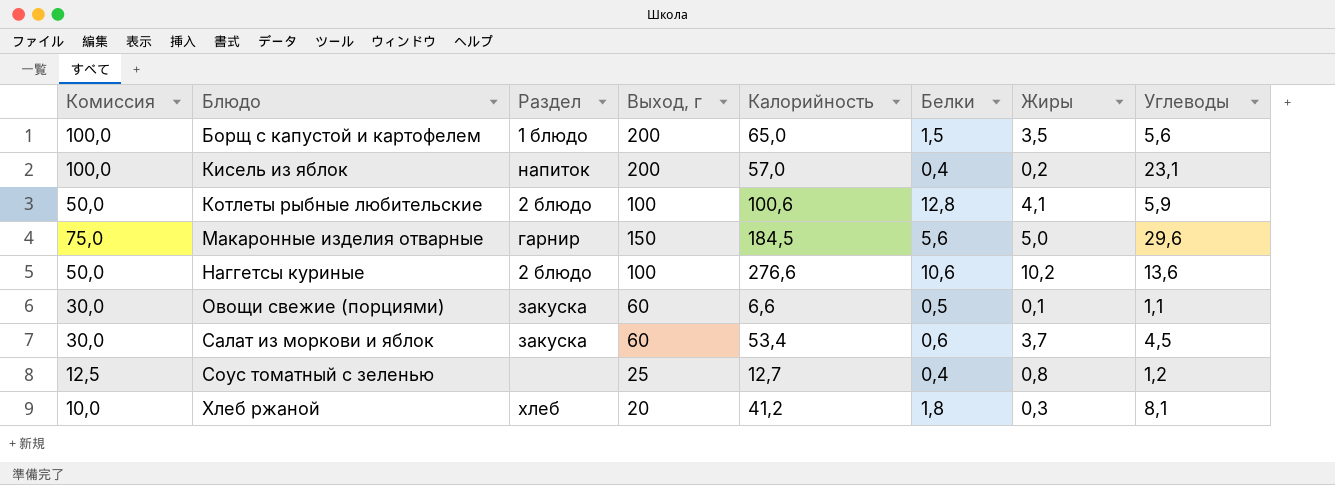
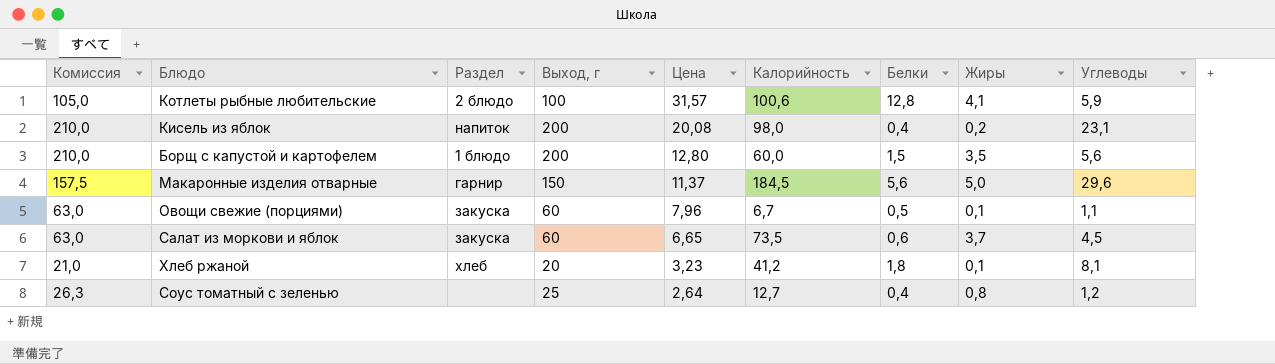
row order: Блюдо ascending -> Цена descending
column Комиссия | formula: [Выход, г] * 0,5 -> [Выход, г] * 1,05
column Цена | position: none -> 5
row Наггетсы куриные: 50,0 | 2 блюдо | 100 | 276,6 | 10,6 | 10,2 | 13,6 -> none
Кисель из яблок | Калорийность: 57,0 -> 98,0
Борщ с капустой и картофелем | Калорийность: 65,0 -> 60,0
Овощи свежие (порциями) | Калорийность: 6,6 -> 6,7
Салат из моркови и яблок | Калорийность: 53,4 -> 73,5
Хлеб ржаной | Жиры: 0,3 -> 0,1

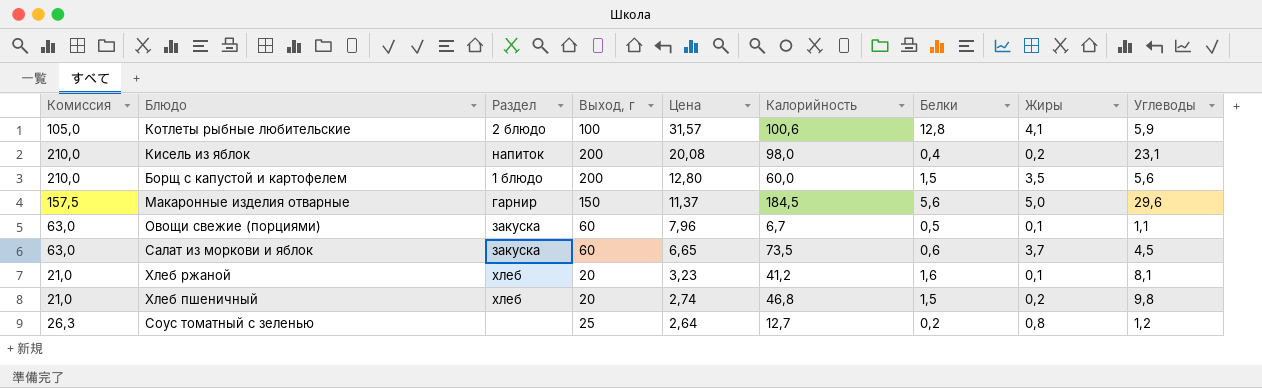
Хлеб ржаной | Белки: 1,8 -> 1,6
row Хлеб пшеничный: none -> 21,0 | хлеб | 20 | 2,74 | 46,8 | 1,5 | 0,2 | 9,8
Соус томатный с зеленью | Белки: 0,4 -> 0,2

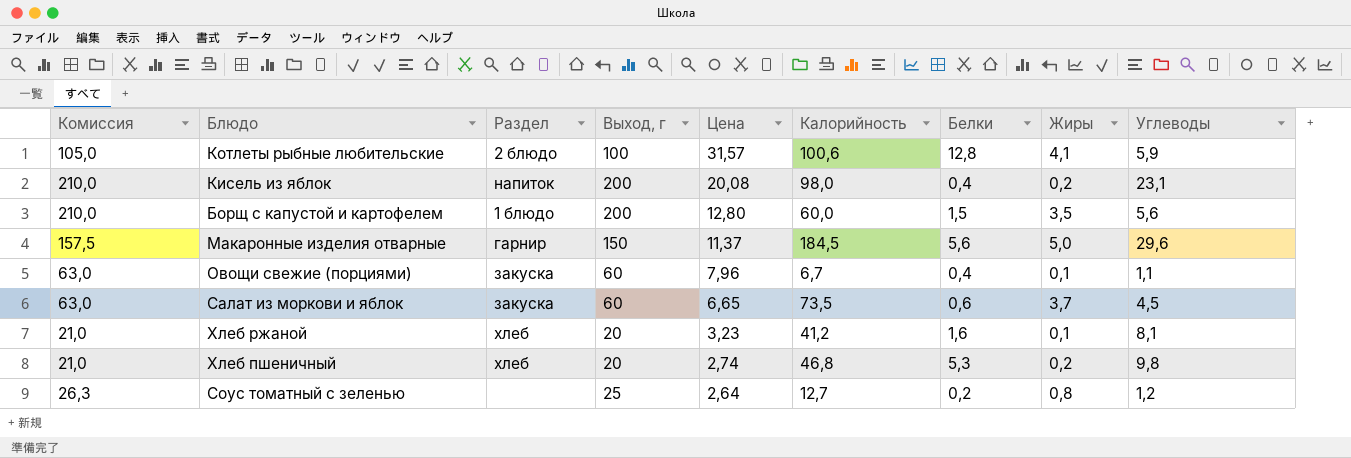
Овощи свежие (порциями) | Белки: 0,5 -> 0,4
Хлеб пшеничный | Белки: 1,5 -> 5,3

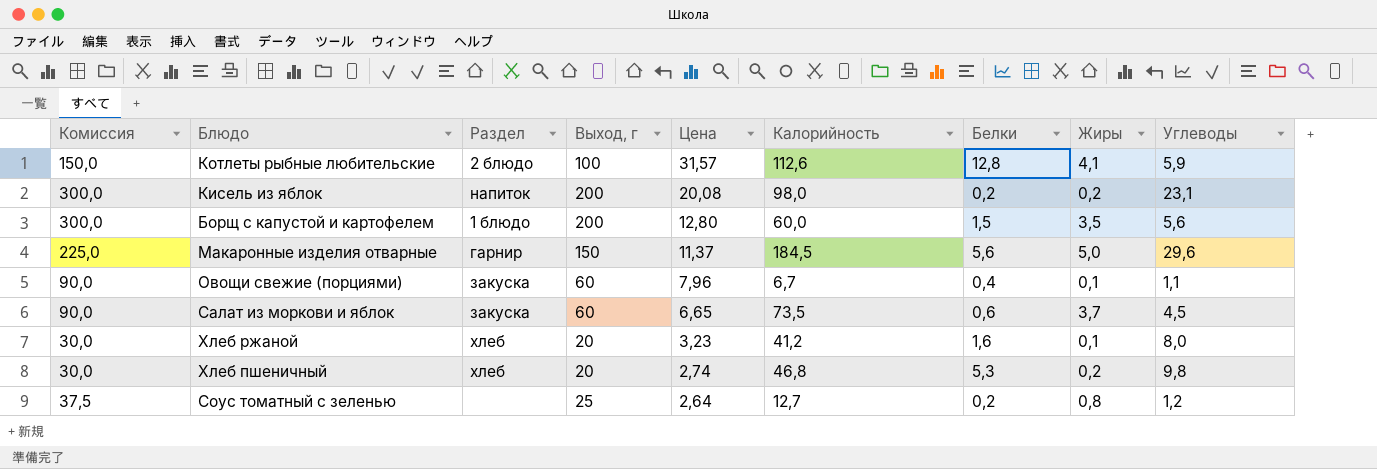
column Комиссия | formula: [Выход, г] * 1,05 -> [Выход, г] * 1,5
Котлеты рыбные любительские | Калорийность: 100,6 -> 112,6
Кисель из яблок | Белки: 0,4 -> 0,2
Хлеб ржаной | Углеводы: 8,1 -> 8,0

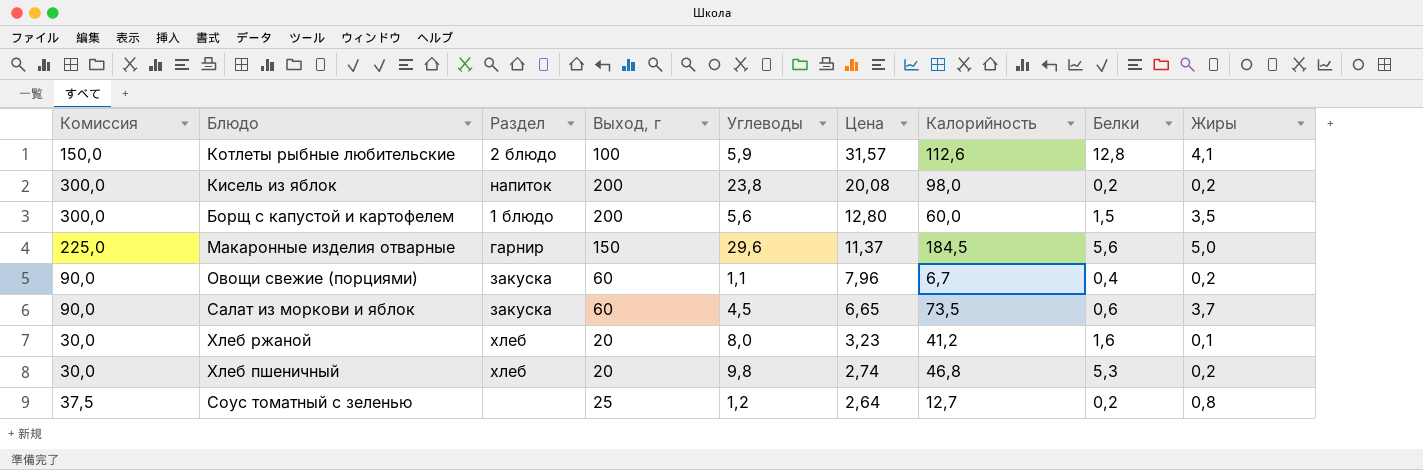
column Углеводы | position: 9 -> 5
Кисель из яблок | Углеводы: 23,1 -> 23,8
Овощи свежие (порциями) | Жиры: 0,1 -> 0,2

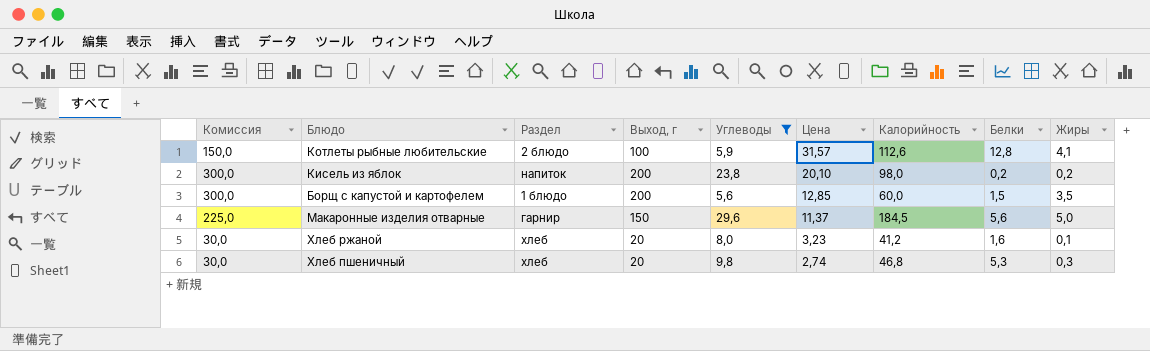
filter: none -> Углеводы >= 5,6
Кисель из яблок | Цена: 20,08 -> 20,10
Борщ с капустой и картофелем | Цена: 12,80 -> 12,85
Хлеб пшеничный | Жиры: 0,2 -> 0,3

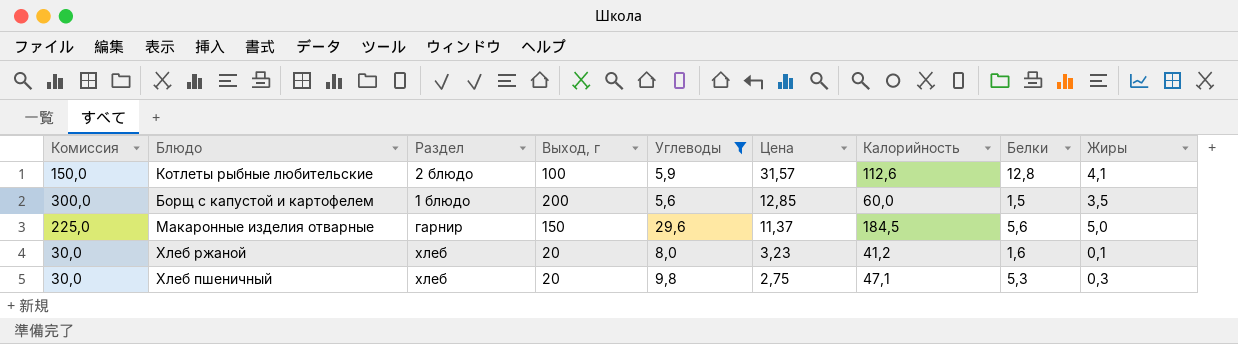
row Кисель из яблок: 300,0 | напиток | 200 | 23,8 | 20,10 | 98,0 | 0,2 | 0,2 -> none
Хлеб пшеничный | Цена: 2,74 -> 2,75
Хлеб пшеничный | Калорийность: 46,8 -> 47,1

